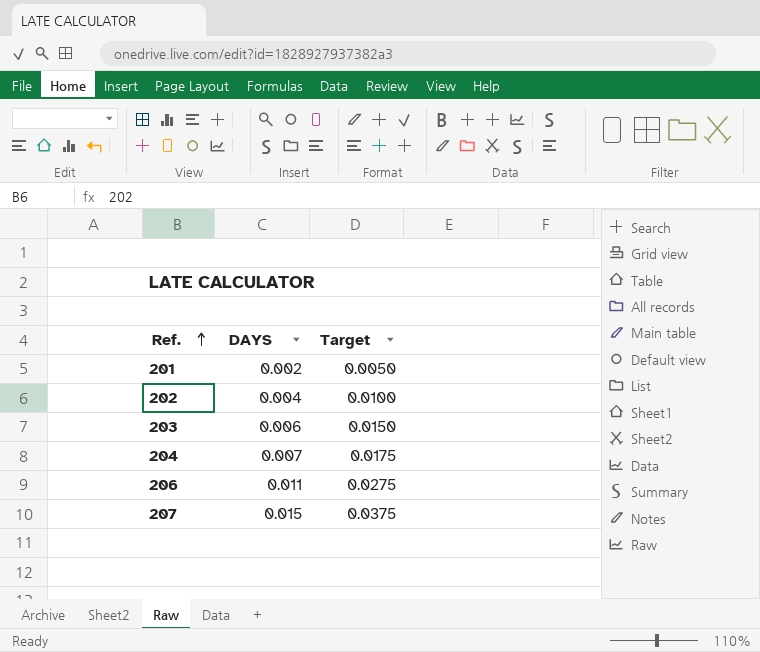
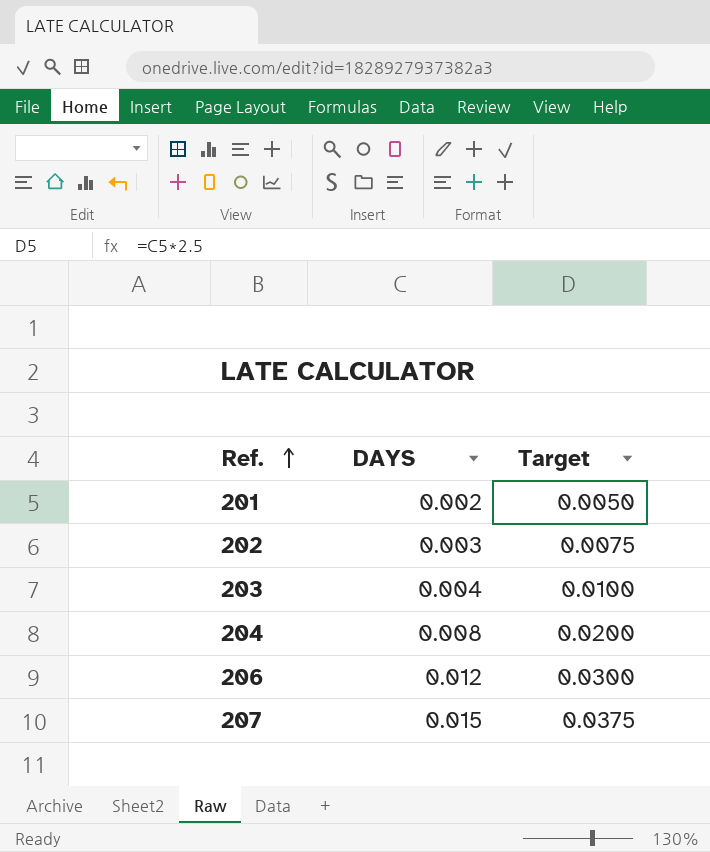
202 | DAYS: 0.004 -> 0.003
202 | Target: 0.0100 -> 0.0075
203 | DAYS: 0.006 -> 0.004
203 | Target: 0.0150 -> 0.0100
204 | DAYS: 0.007 -> 0.008
204 | Target: 0.0175 -> 0.0200
206 | DAYS: 0.011 -> 0.012
206 | Target: 0.0275 -> 0.0300

